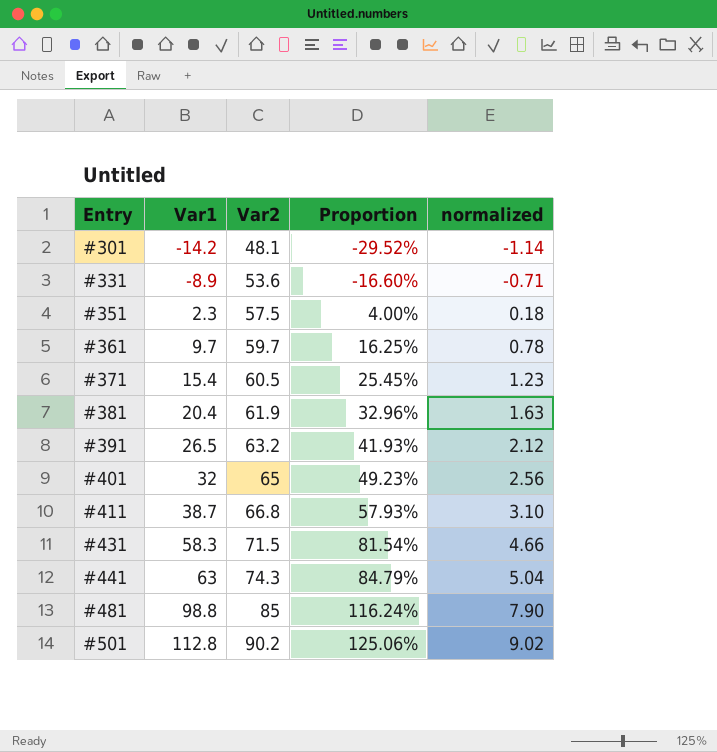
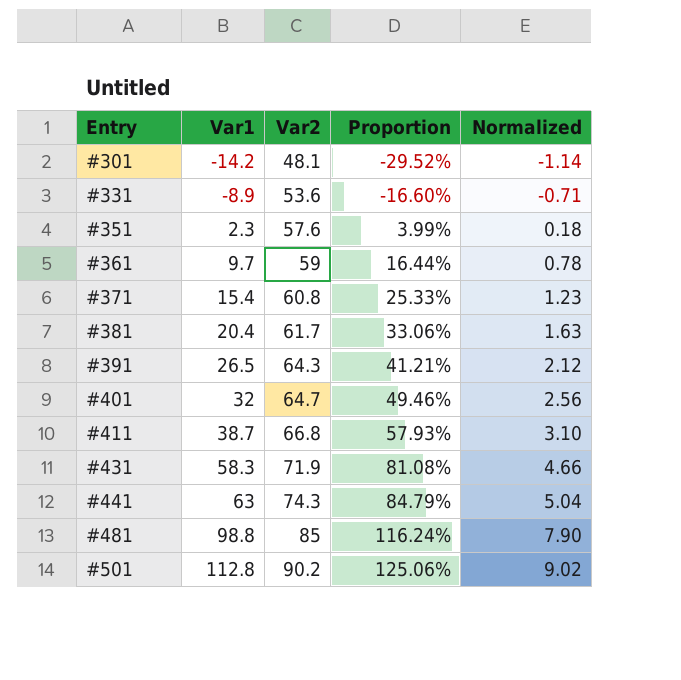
column name: normalized -> Normalized
#351 | Var2: 57.5 -> 57.6
#351 | Proportion: 4.00% -> 3.99%
#361 | Var2: 59.7 -> 59
#361 | Proportion: 16.25% -> 16.44%
#371 | Var2: 60.5 -> 60.8
#371 | Proportion: 25.45% -> 25.33%
#381 | Var2: 61.9 -> 61.7
#381 | Proportion: 32.96% -> 33.06%
#391 | Var2: 63.2 -> 64.3
#391 | Proportion: 41.93% -> 41.21%
#401 | Var2: 65 -> 64.7
#401 | Proportion: 49.23% -> 49.46%
#431 | Var2: 71.5 -> 71.9
#431 | Proportion: 81.54% -> 81.08%

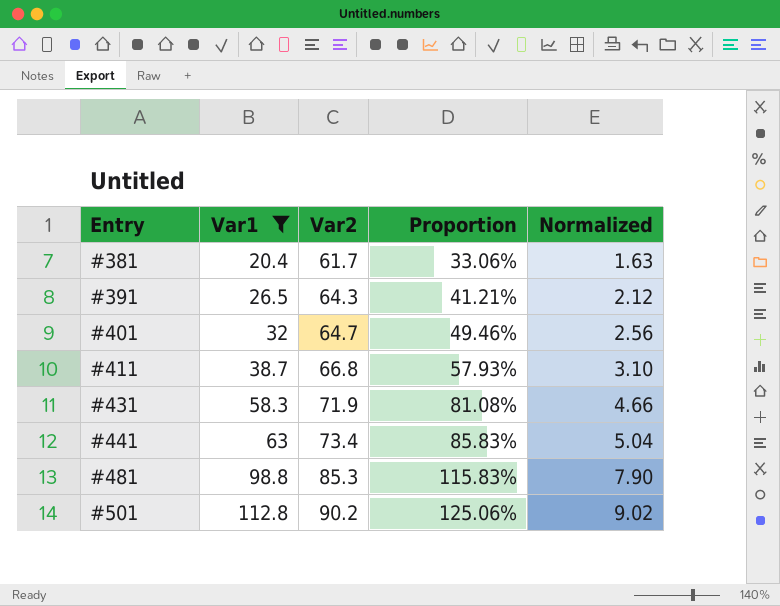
filter: none -> Var1 >= 20.4
#441 | Var2: 74.3 -> 73.4
#441 | Proportion: 84.79% -> 85.83%
#481 | Var2: 85 -> 85.3
#481 | Proportion: 116.24% -> 115.83%

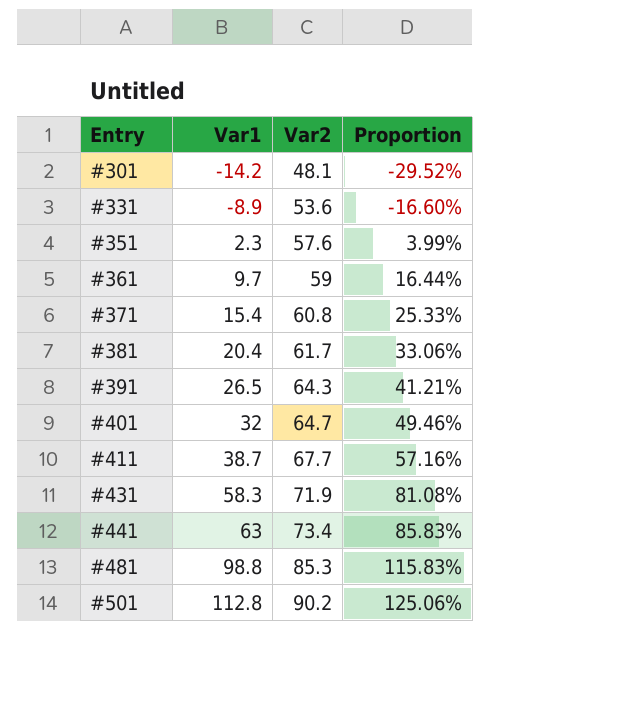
filter: Var1 >= 20.4 -> none
column Normalized | formula: [Var1] * 0.08 -> none
#411 | Var2: 66.8 -> 67.7
#411 | Proportion: 57.93% -> 57.16%

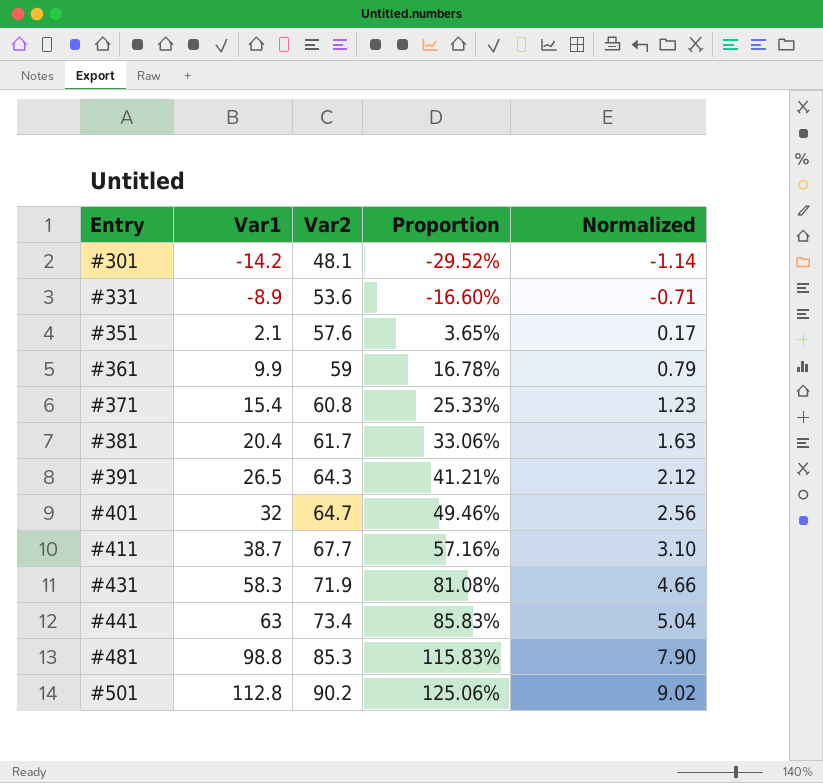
column Normalized | formula: none -> [Var1] * 0.08
#351 | Var1: 2.3 -> 2.1
#351 | Proportion: 3.99% -> 3.65%
#361 | Var1: 9.7 -> 9.9
#361 | Proportion: 16.44% -> 16.78%

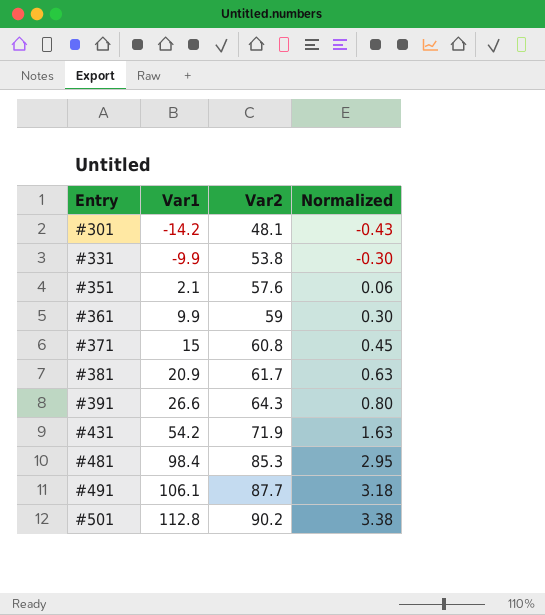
column Proportion | formula: [Var1] / [Var2] -> none
column Normalized | formula: [Var1] * 0.08 -> [Var1] * 0.03
row #401: 32 | 64.7 | 49.46% | 2.56 -> none
row #411: 38.7 | 67.7 | 57.16% | 3.10 -> none
row #441: 63 | 73.4 | 85.83% | 5.04 -> none
#331 | Var1: -8.9 -> -9.9
#331 | Var2: 53.6 -> 53.8
#371 | Var1: 15.4 -> 15
#381 | Var1: 20.4 -> 20.9
#391 | Var1: 26.5 -> 26.6
#431 | Var1: 58.3 -> 54.2
#481 | Var1: 98.8 -> 98.4
row #491: none -> 106.1 | 87.7 | 3.18

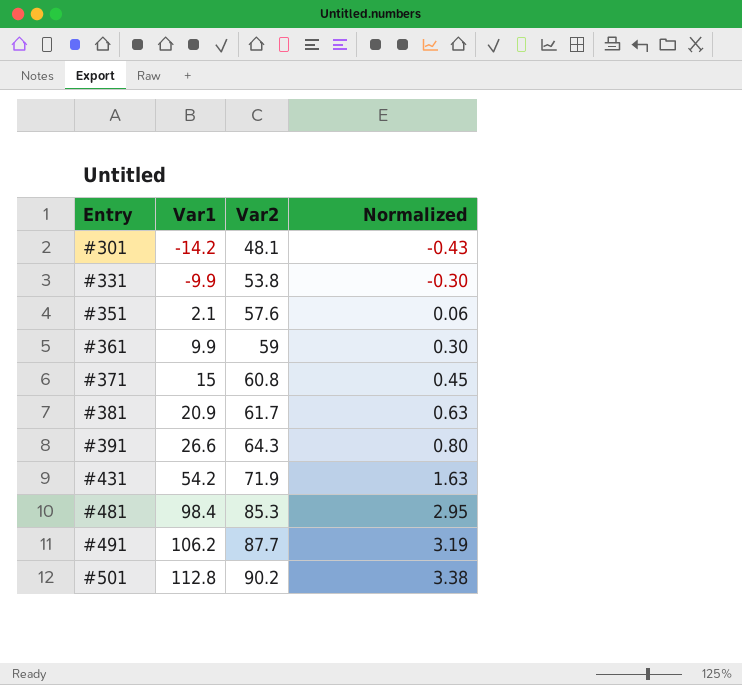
#491 | Var1: 106.1 -> 106.2
#491 | Normalized: 3.18 -> 3.19

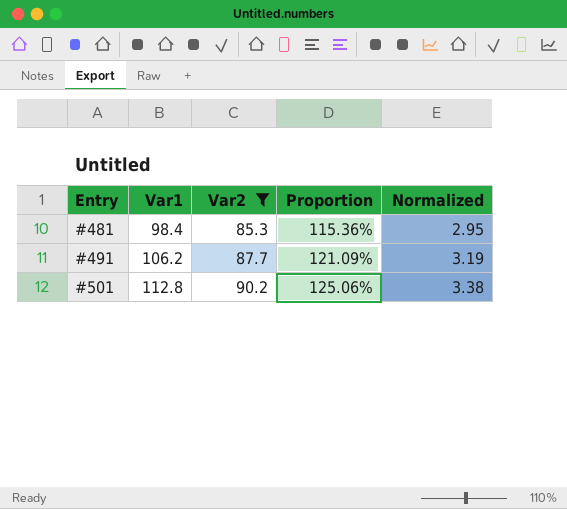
filter: none -> Var2 >= 85.3
column Proportion | formula: none -> [Var1] / [Var2]

